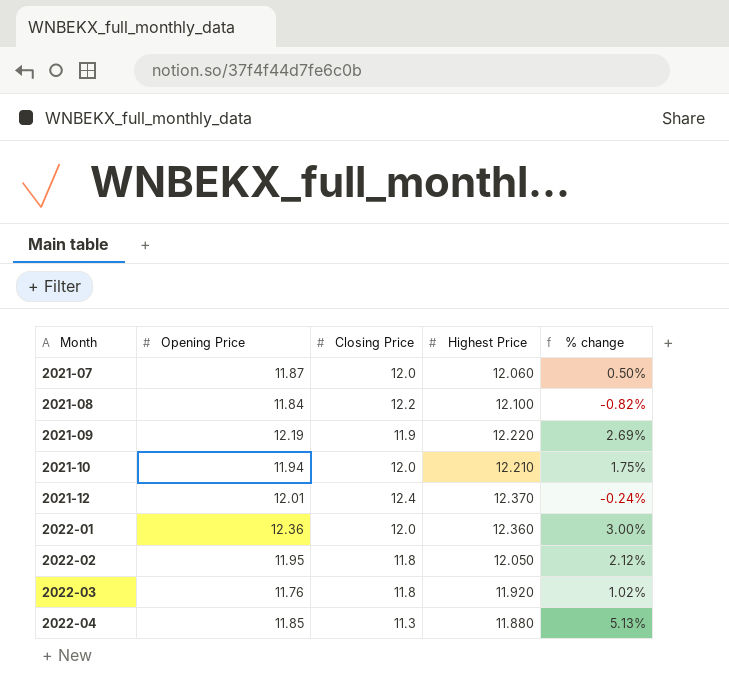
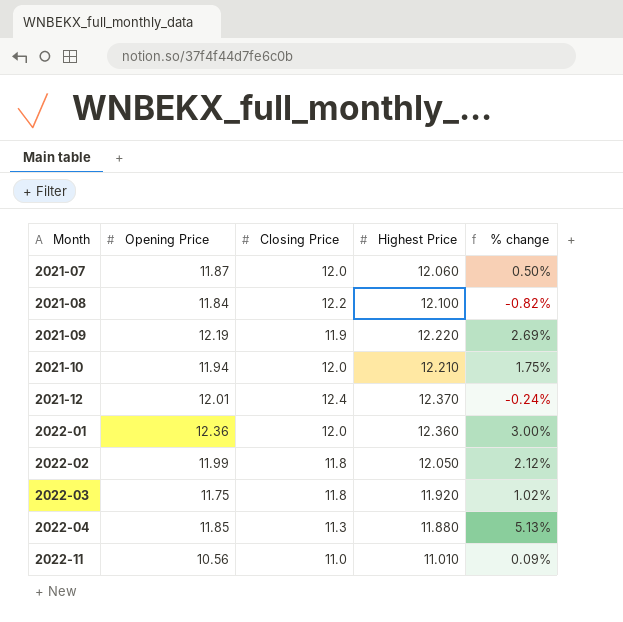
2022-02 | Opening Price: 11.95 -> 11.99
2022-03 | Opening Price: 11.76 -> 11.75
row 2022-11: none -> 10.56 | 11.0 | 11.010 | 0.09%

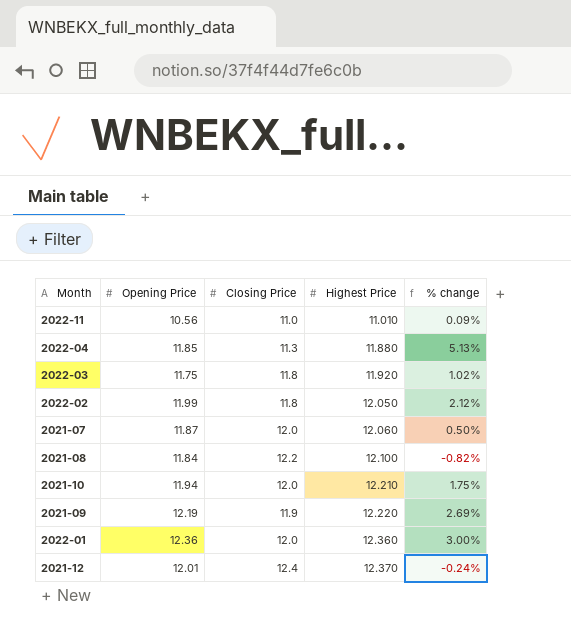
row order: Month ascending -> Highest Price ascending

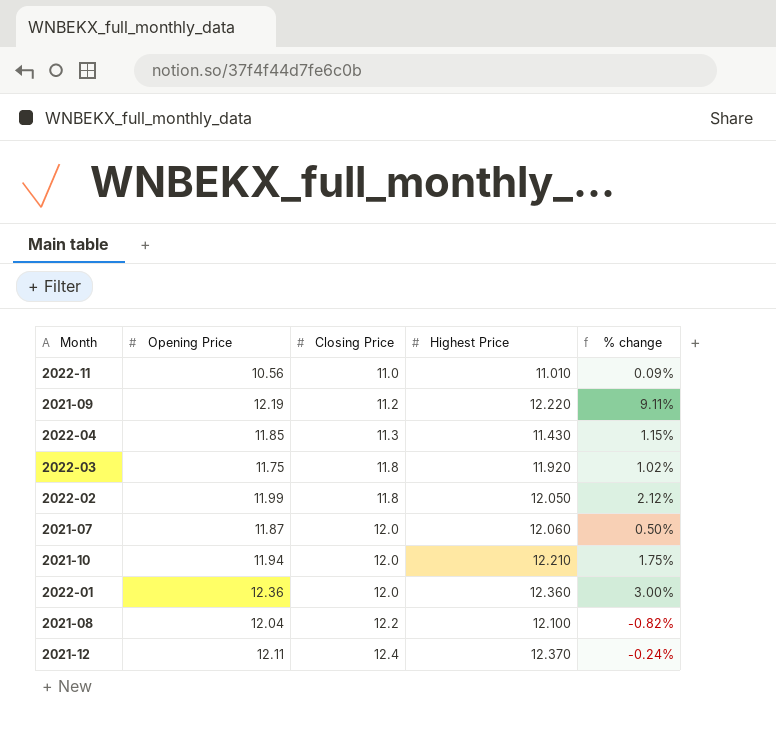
row order: Highest Price ascending -> Closing Price ascending
2021-09 | Closing Price: 11.9 -> 11.2
2021-09 | % change: 2.69% -> 9.11%
2022-04 | Highest Price: 11.880 -> 11.430
2022-04 | % change: 5.13% -> 1.15%
2021-08 | Opening Price: 11.84 -> 12.04
2021-12 | Opening Price: 12.01 -> 12.11

